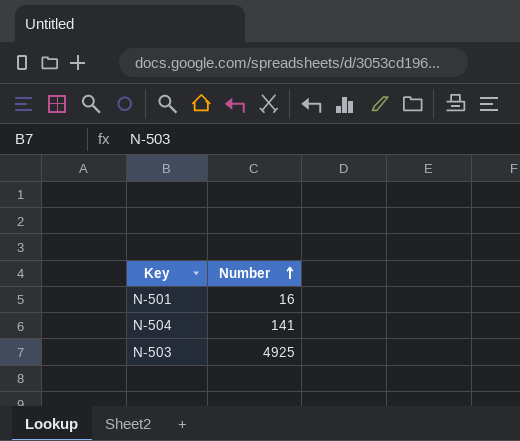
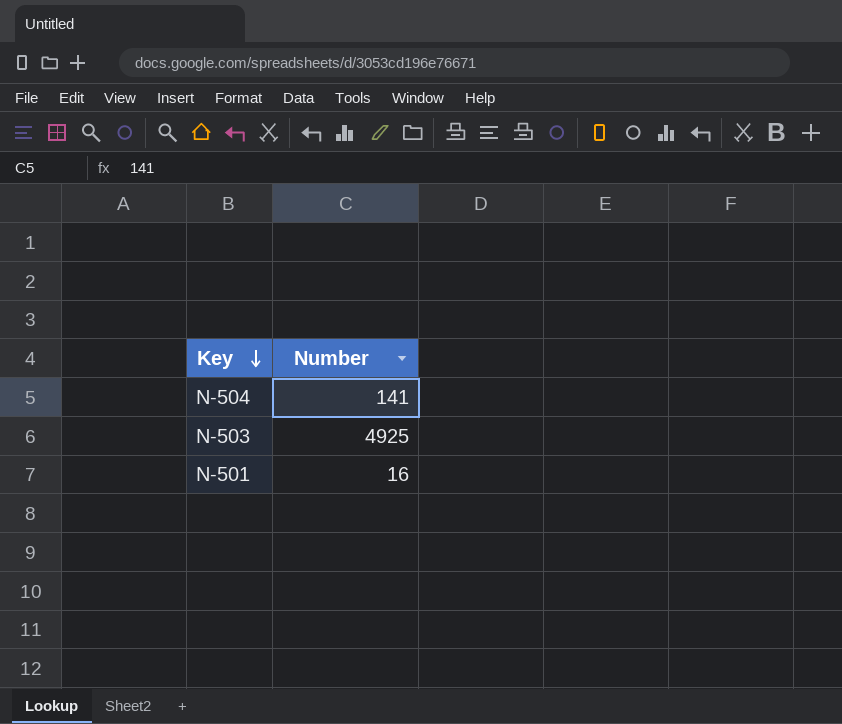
row order: Number ascending -> Key descending

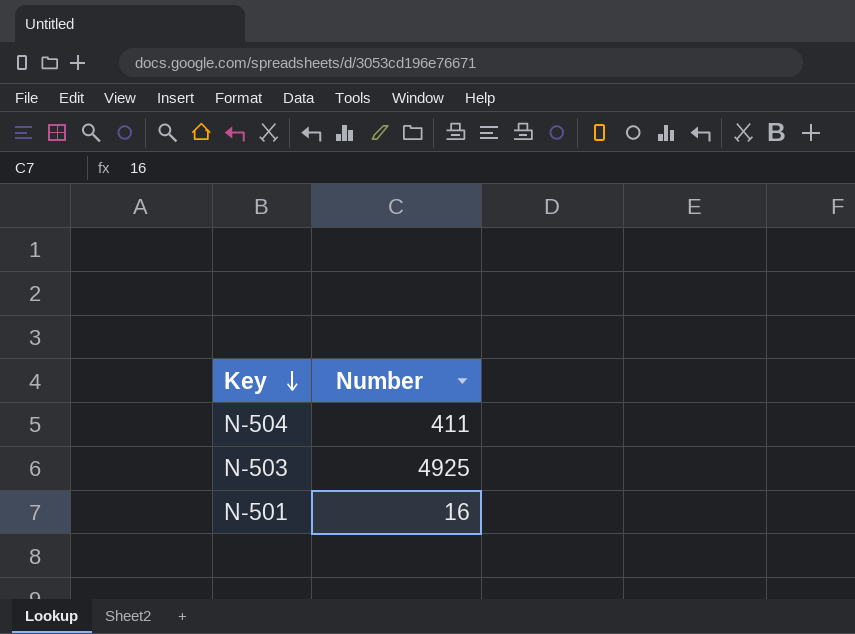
N-504 | Number: 141 -> 411

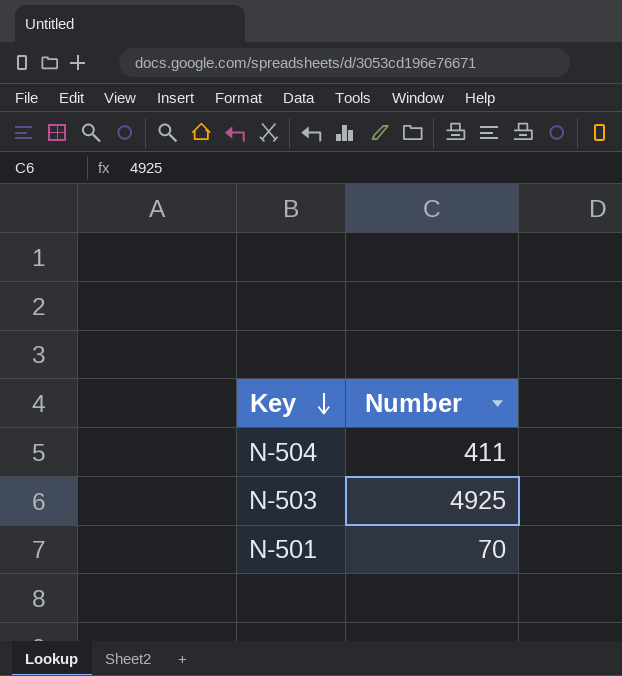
N-501 | Number: 16 -> 70

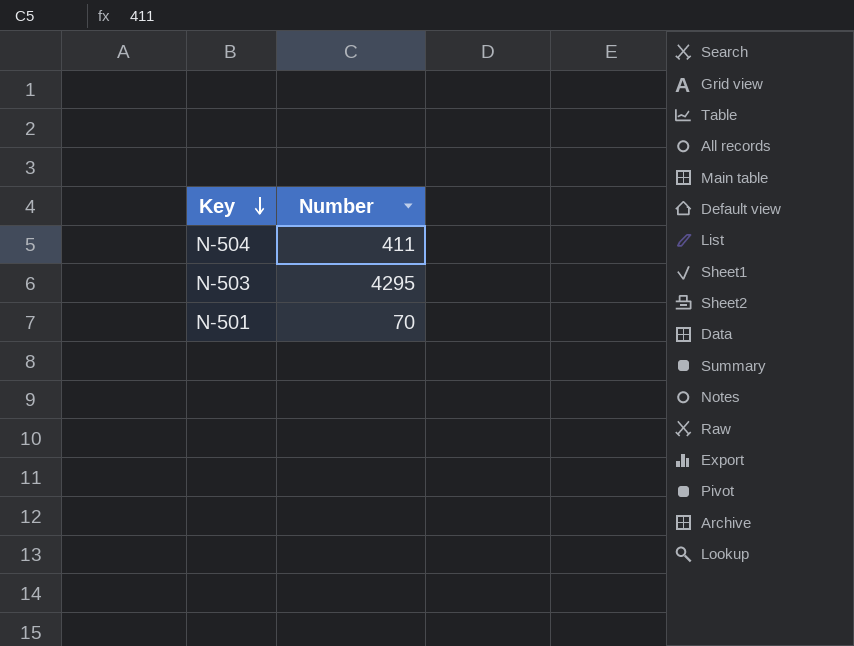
N-503 | Number: 4925 -> 4295

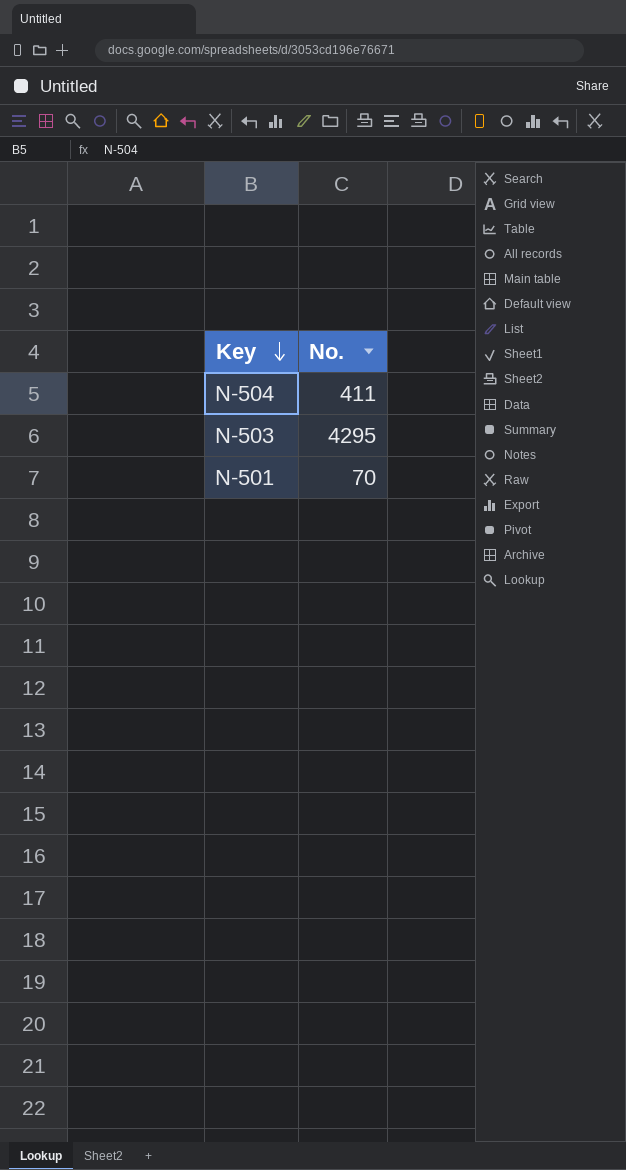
column name: Number -> No.

